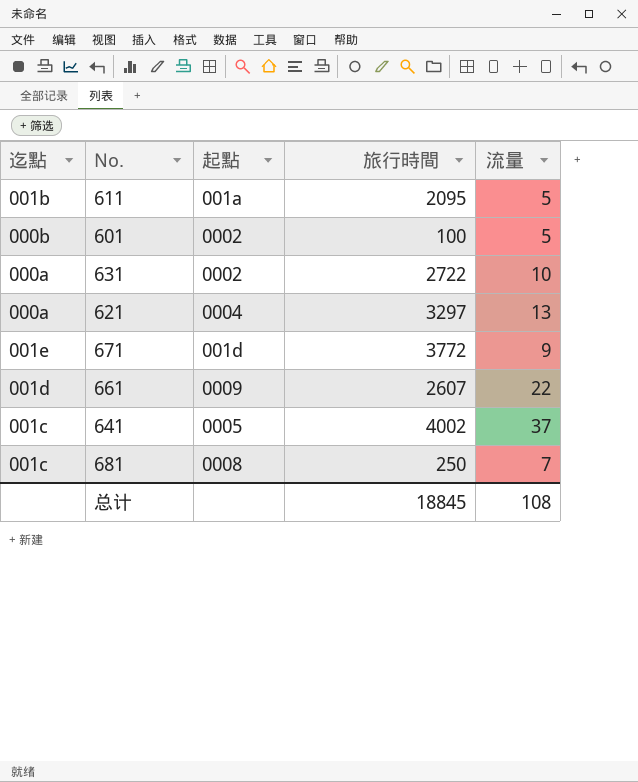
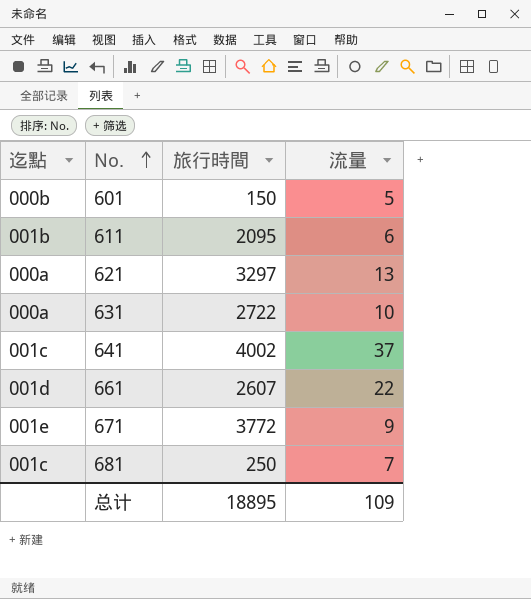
row order: none -> No. ascending
column 起點 | position: 3 -> none
601 | 旅行時間: 100 -> 150
611 | 流量: 5 -> 6
总计 | 旅行時間: 18845 -> 18895
总计 | 流量: 108 -> 109

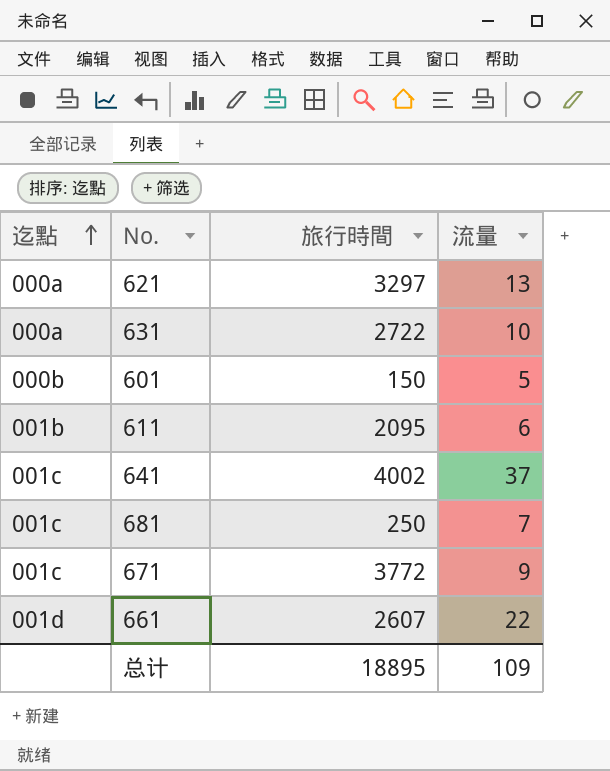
row order: No. ascending -> 迄點 ascending
671 | 迄點: 001e -> 001c

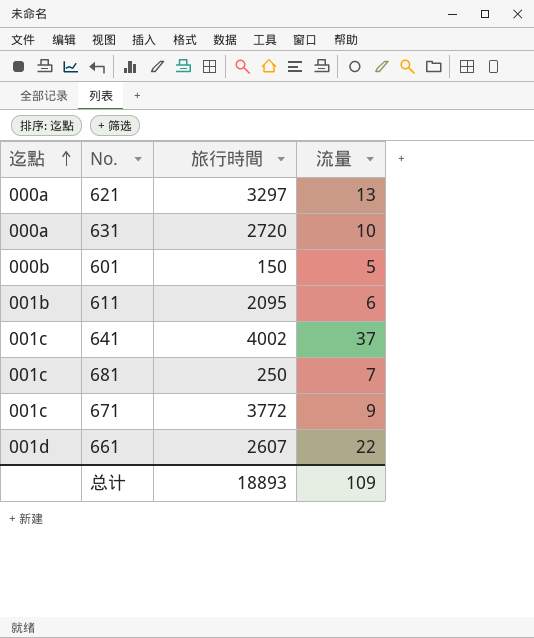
631 | 旅行時間: 2722 -> 2720
总计 | 旅行時間: 18895 -> 18893

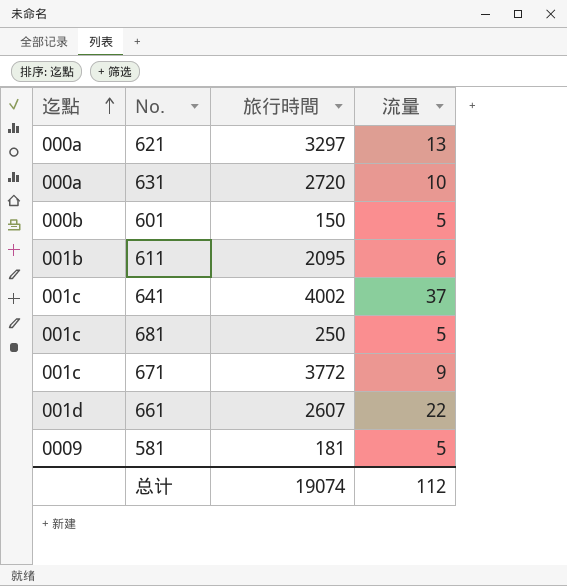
681 | 流量: 7 -> 5
row 581: none -> 0009 | 181 | 5
总计 | 旅行時間: 18893 -> 19074
总计 | 流量: 109 -> 112

